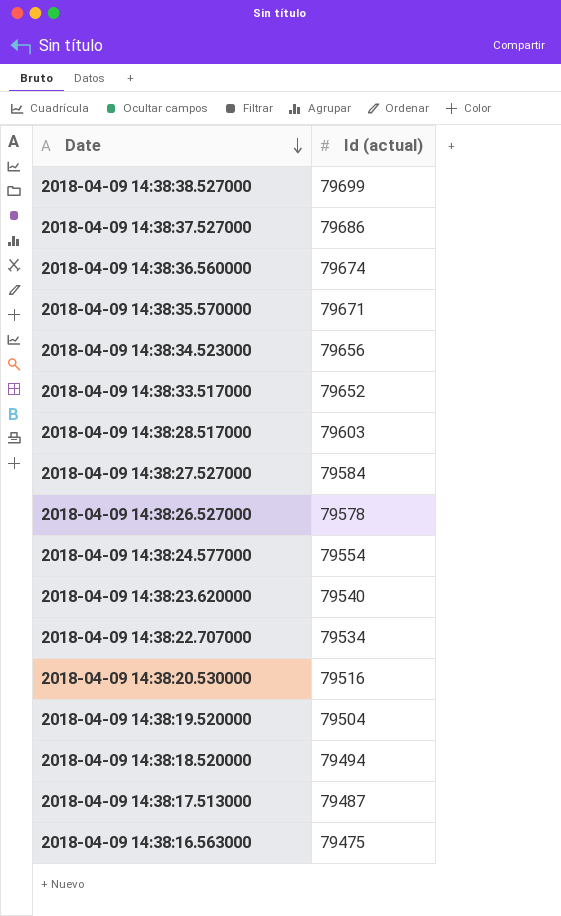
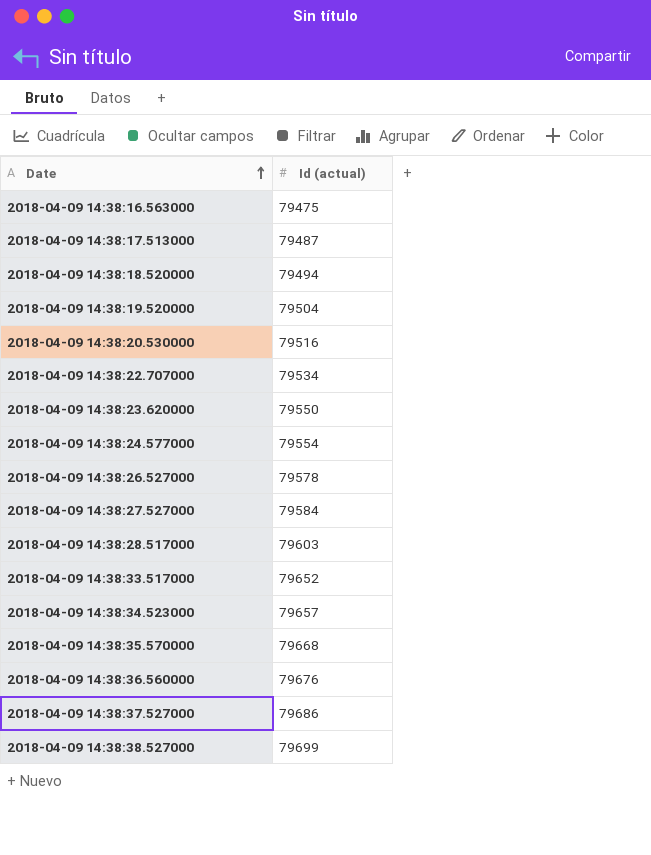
row order: Date descending -> Date ascending
2018-04-09 14:38:23.620000 | Id (actual): 79540 -> 79550
2018-04-09 14:38:34.523000 | Id (actual): 79656 -> 79657
2018-04-09 14:38:35.570000 | Id (actual): 79671 -> 79668
2018-04-09 14:38:36.560000 | Id (actual): 79674 -> 79676

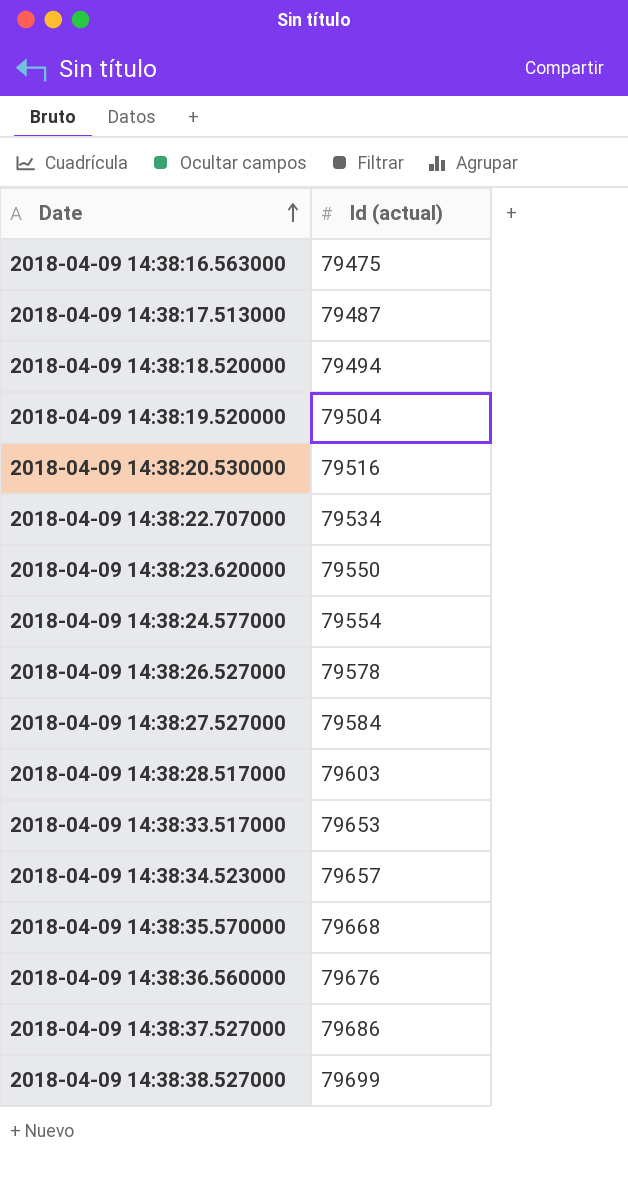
2018-04-09 14:38:33.517000 | Id (actual): 79652 -> 79653

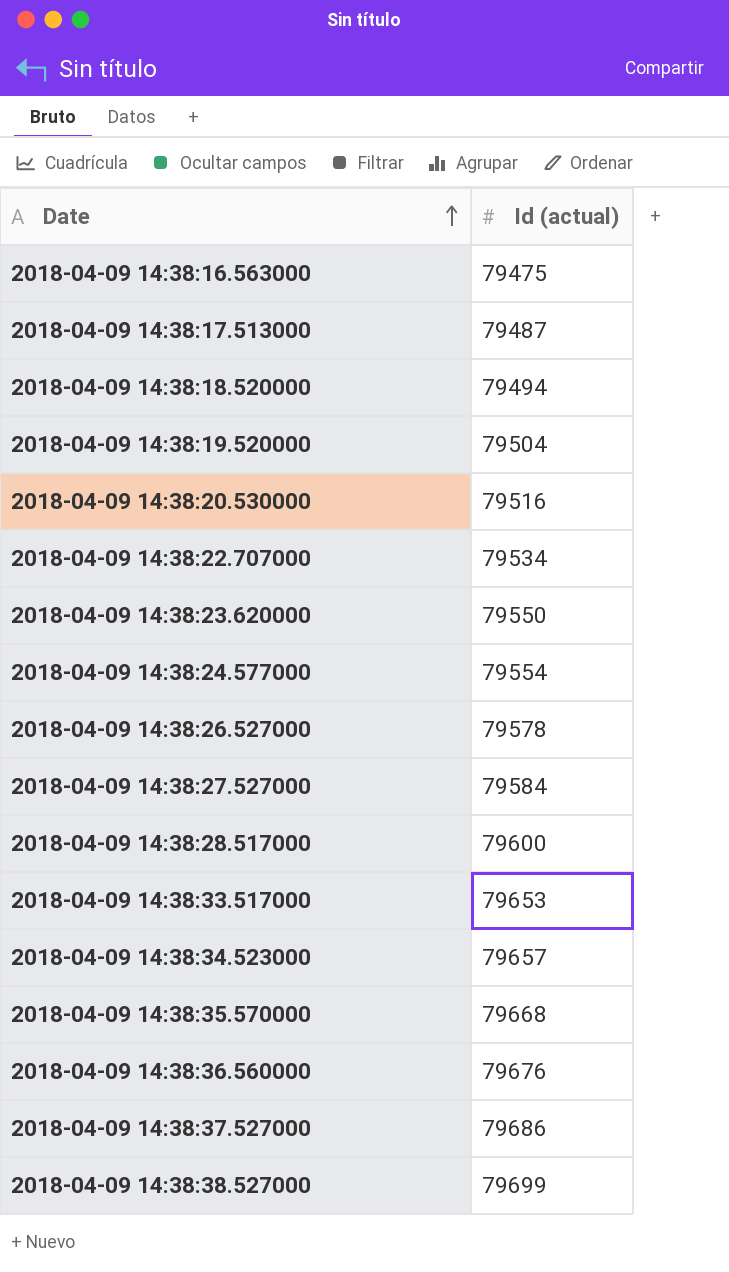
2018-04-09 14:38:28.517000 | Id (actual): 79603 -> 79600

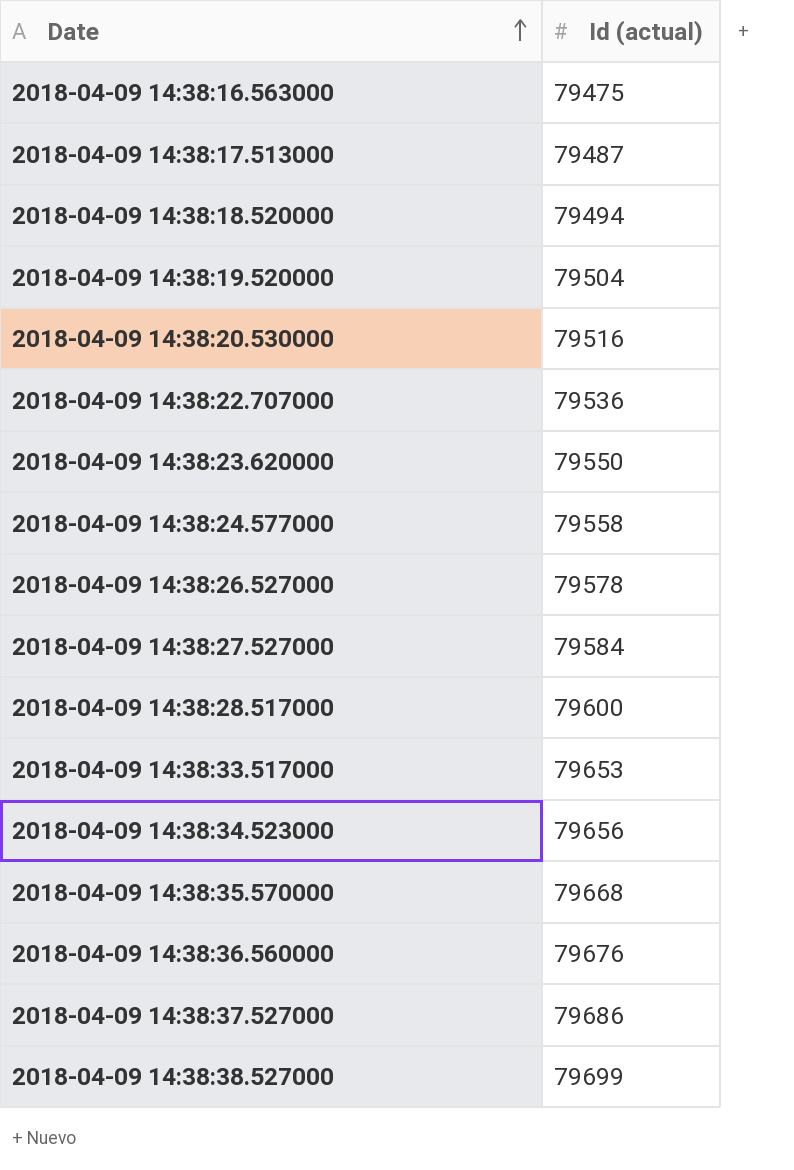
2018-04-09 14:38:22.707000 | Id (actual): 79534 -> 79536
2018-04-09 14:38:24.577000 | Id (actual): 79554 -> 79558
2018-04-09 14:38:34.523000 | Id (actual): 79657 -> 79656

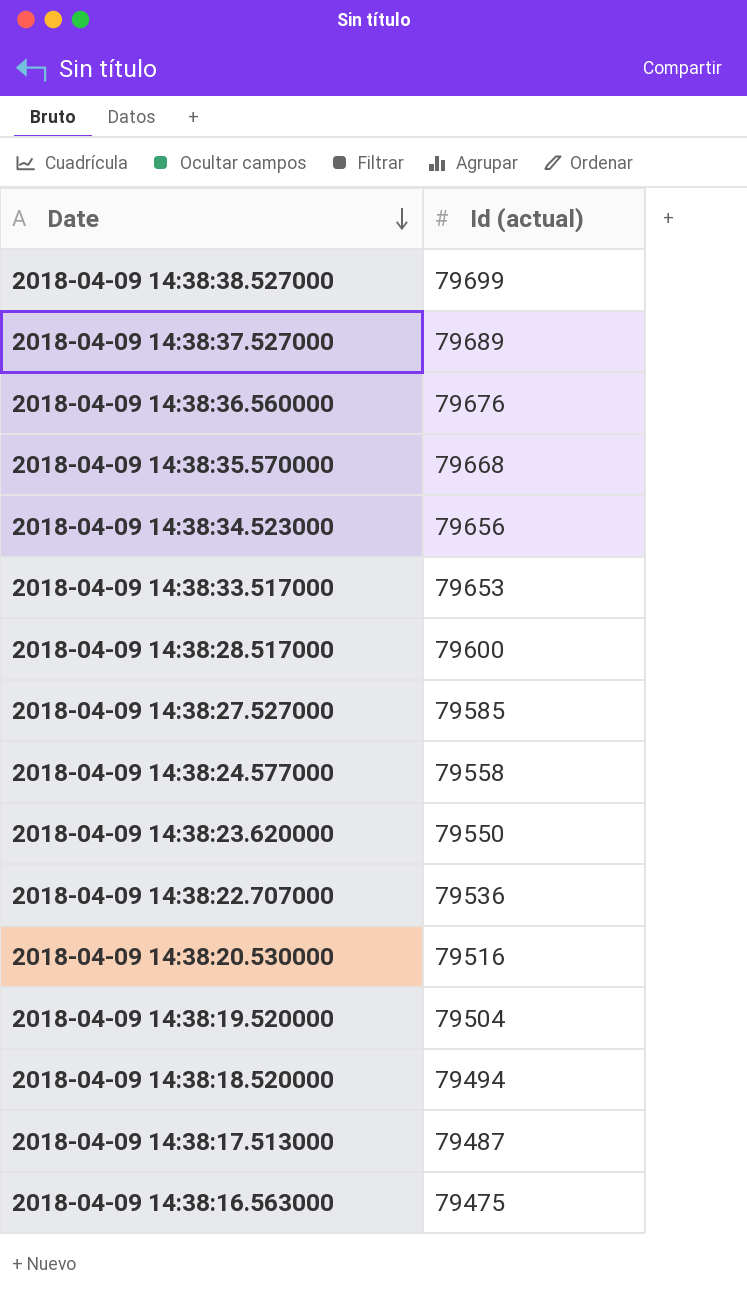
row order: Date ascending -> Date descending
row 2018-04-09 14:38:26.527000: 79578 -> none
2018-04-09 14:38:37.527000 | Id (actual): 79686 -> 79689
2018-04-09 14:38:27.527000 | Id (actual): 79584 -> 79585

